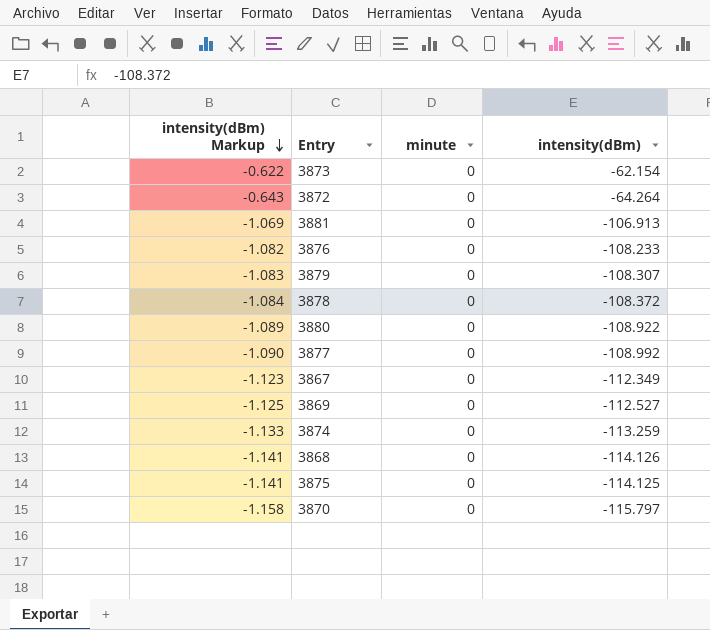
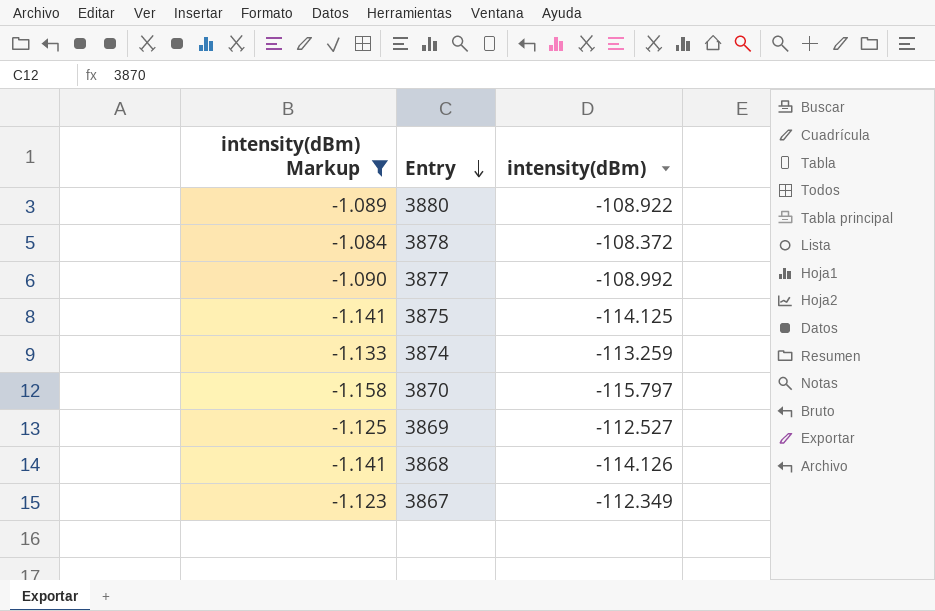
filter: none -> intensity(dBm) Markup <= -1.084
row order: intensity(dBm) Markup descending -> Entry descending
column minute | position: 3 -> none

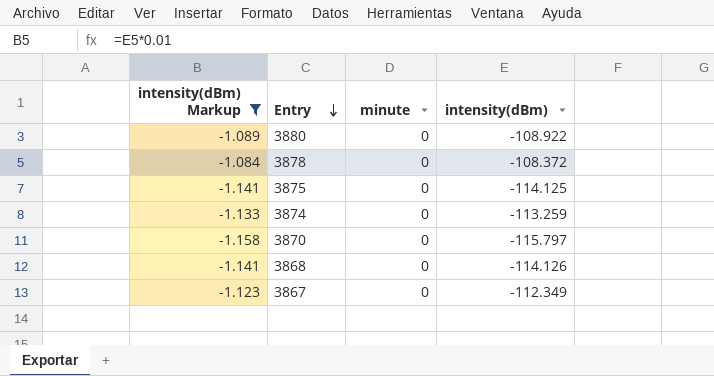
column minute | position: none -> 3
row 3877: -1.090 | -108.992 -> none
row 3869: -1.125 | -112.527 -> none

